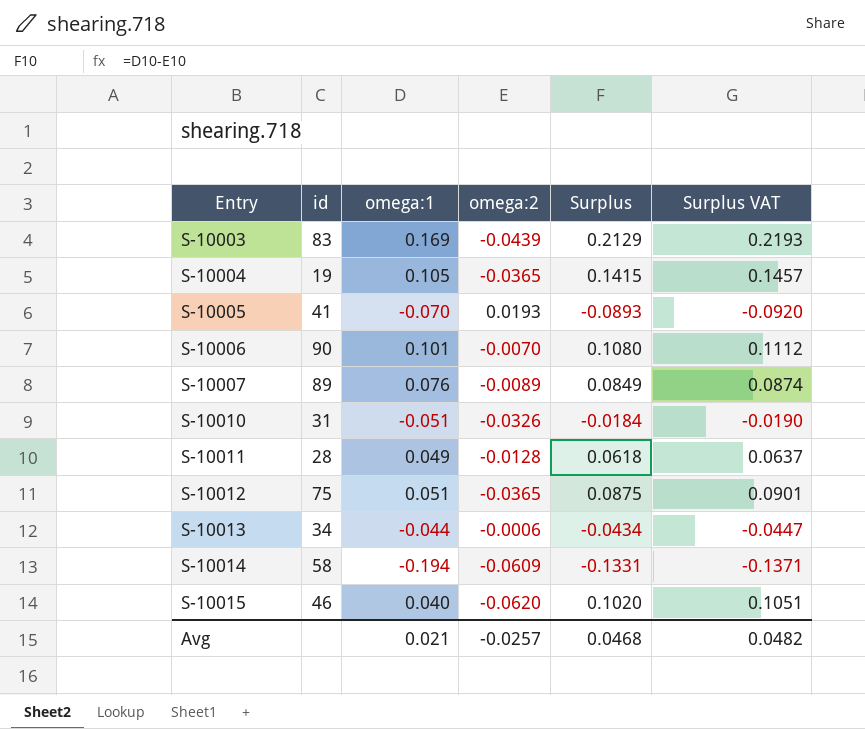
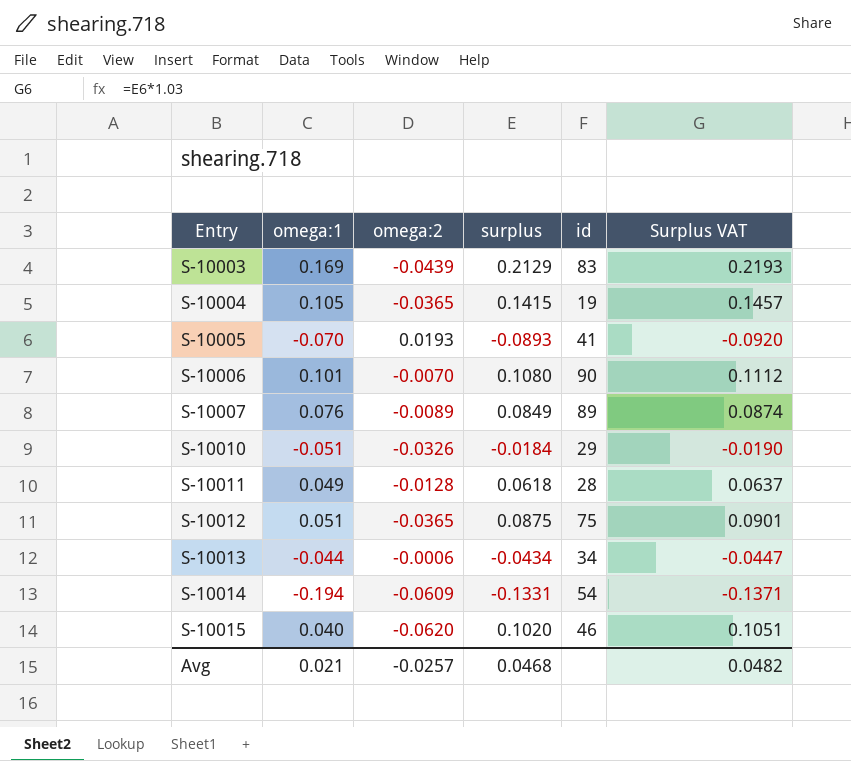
column name: Surplus -> surplus
column id | position: 2 -> 5
S-10010 | id: 31 -> 29
S-10014 | id: 58 -> 54

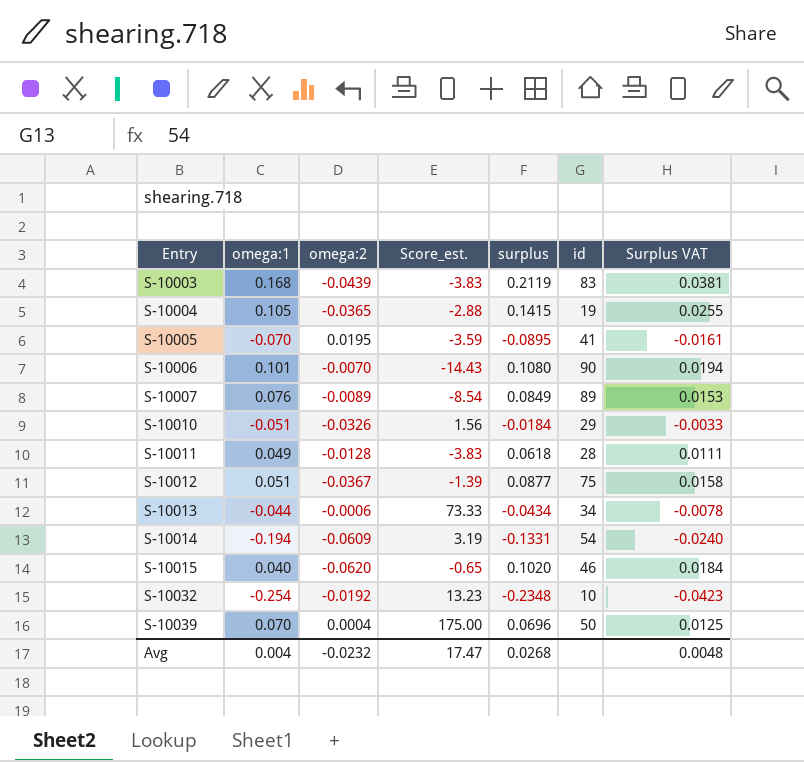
column Score_est. | formula: none -> [omega:1] / [omega:2]
column Surplus VAT | formula: [surplus] * 1.03 -> [surplus] * 0.18
S-10003 | omega:1: 0.169 -> 0.168
S-10003 | surplus: 0.2129 -> 0.2119
S-10005 | omega:2: 0.0193 -> 0.0195
S-10005 | surplus: -0.0893 -> -0.0895
S-10012 | omega:2: -0.0365 -> -0.0367
S-10012 | surplus: 0.0875 -> 0.0877
row S-10032: none -> -0.254 | -0.0192 | 13.23 | -0.2348 | 10 | -0.0423
row S-10039: none -> 0.070 | 0.0004 | 175.00 | 0.0696 | 50 | 0.0125
Avg | omega:1: 0.021 -> 0.004
Avg | omega:2: -0.0257 -> -0.0232
Avg | surplus: 0.0468 -> 0.0268
Avg | Surplus VAT: 0.0482 -> 0.0048

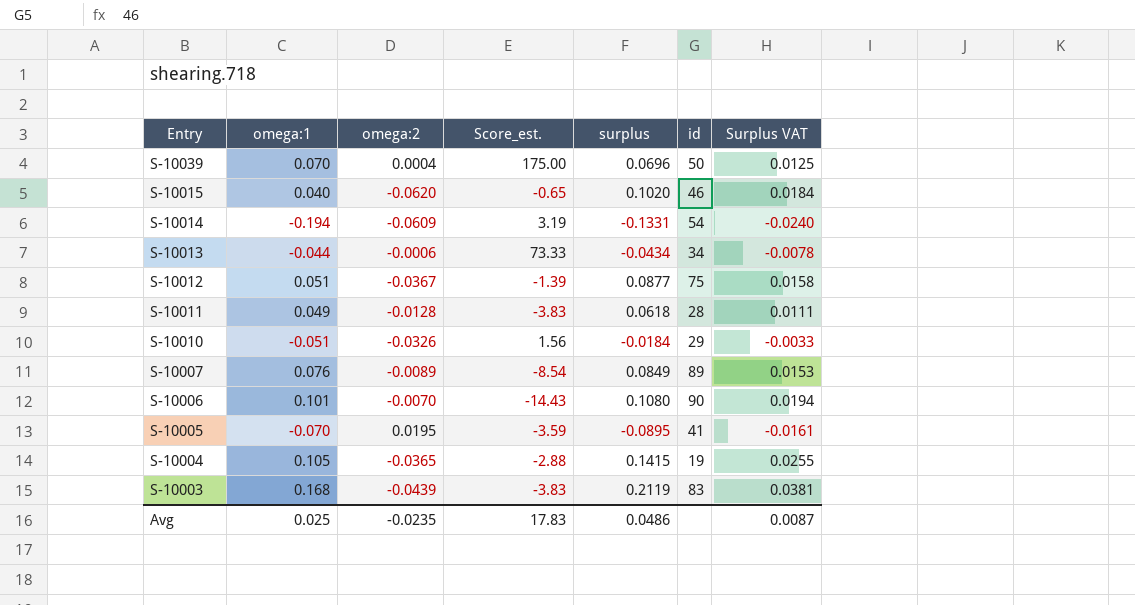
row order: Entry ascending -> Entry descending
row S-10032: -0.254 | -0.0192 | 13.23 | -0.2348 | 10 | -0.0423 -> none
Avg | omega:1: 0.004 -> 0.025
Avg | omega:2: -0.0232 -> -0.0235
Avg | Score_est.: 17.47 -> 17.83
Avg | surplus: 0.0268 -> 0.0486
Avg | Surplus VAT: 0.0048 -> 0.0087

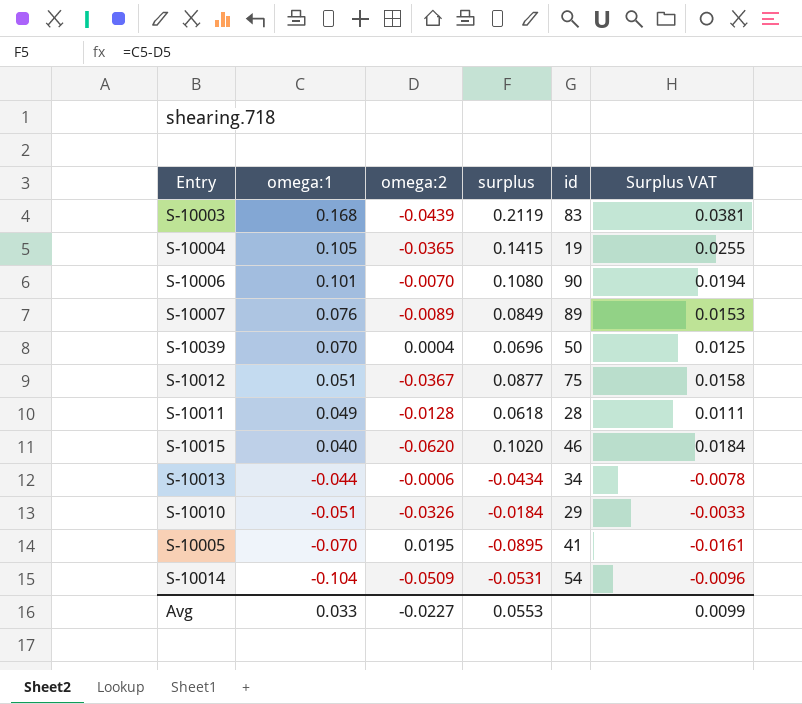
row order: Entry descending -> omega:1 descending
column Score_est. | formula: [omega:1] / [omega:2] -> none
S-10014 | omega:1: -0.194 -> -0.104
S-10014 | omega:2: -0.0609 -> -0.0509
S-10014 | surplus: -0.1331 -> -0.0531
S-10014 | Surplus VAT: -0.0240 -> -0.0096
Avg | omega:1: 0.025 -> 0.033
Avg | omega:2: -0.0235 -> -0.0227
Avg | surplus: 0.0486 -> 0.0553
Avg | Surplus VAT: 0.0087 -> 0.0099

